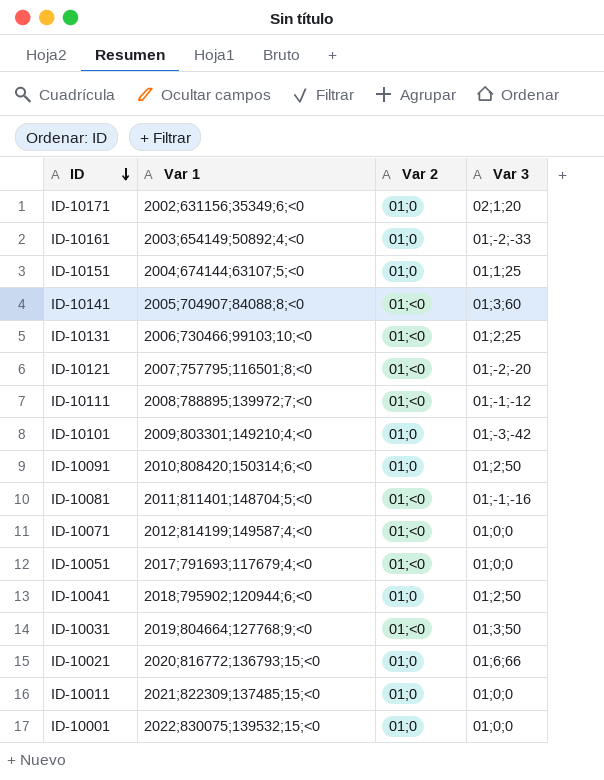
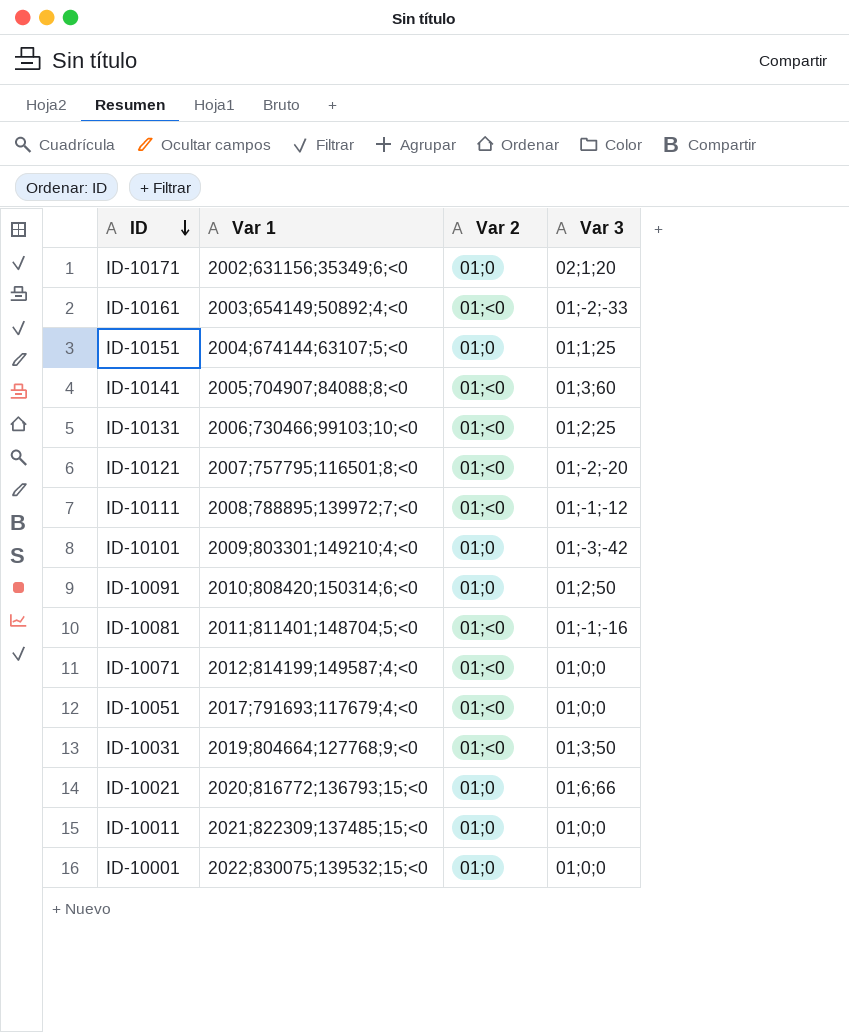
row ID-10041: 2018;795902;120944;6;<0 | 01;0 | 01;2;50 -> none
ID-10161 | Var 2: 01;0 -> 01;<0

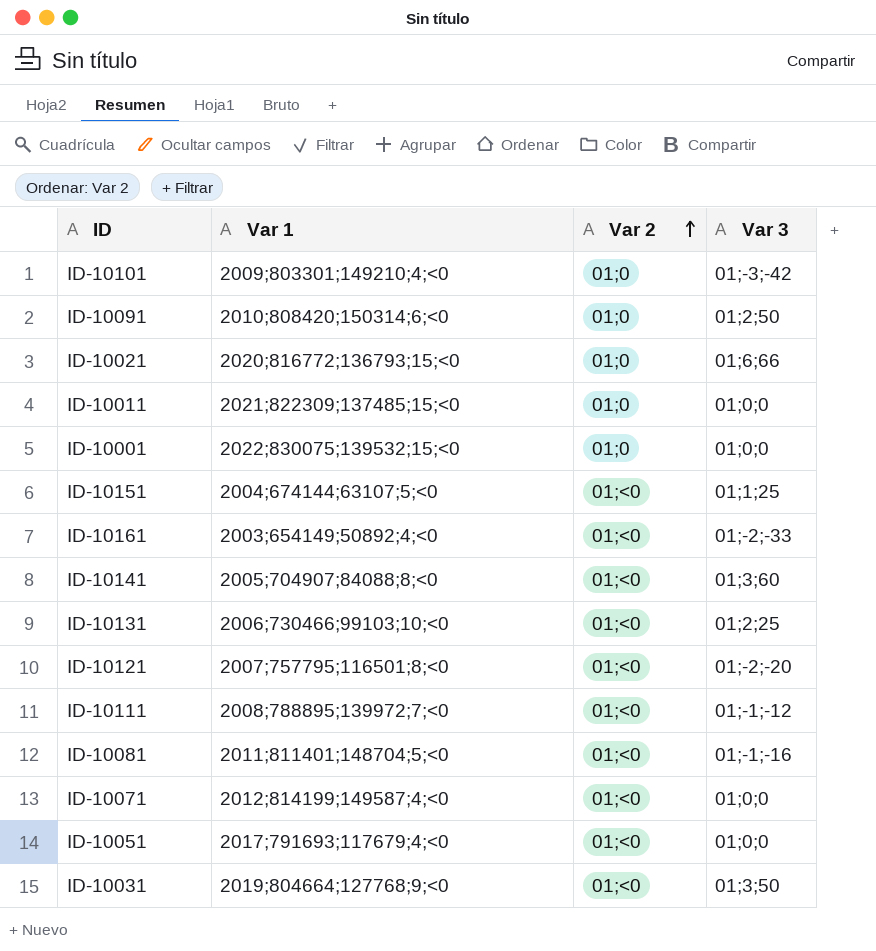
row order: ID descending -> Var 2 ascending
row ID-10171: 2002;631156;35349;6;<0 | 01;0 | 02;1;20 -> none
ID-10151 | Var 2: 01;0 -> 01;<0

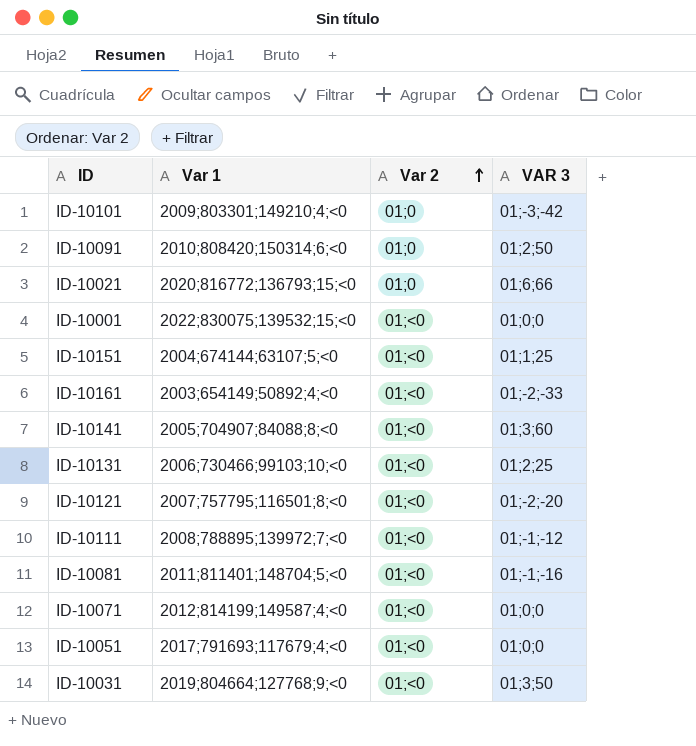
column name: Var 3 -> VAR 3
row ID-10011: 2021;822309;137485;15;<0 | 01;0 | 01;0;0 -> none
ID-10001 | Var 2: 01;0 -> 01;<0

